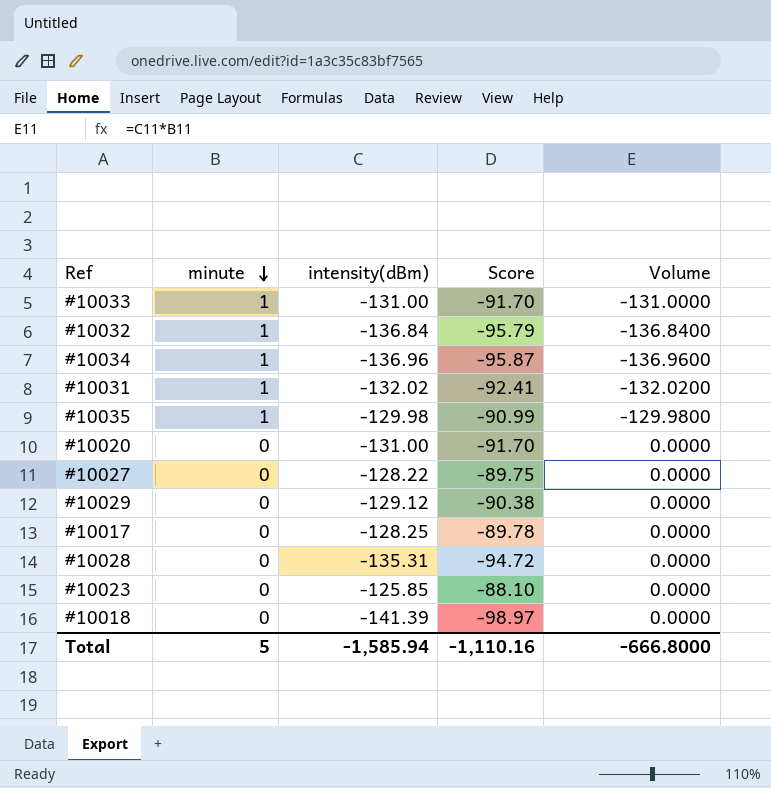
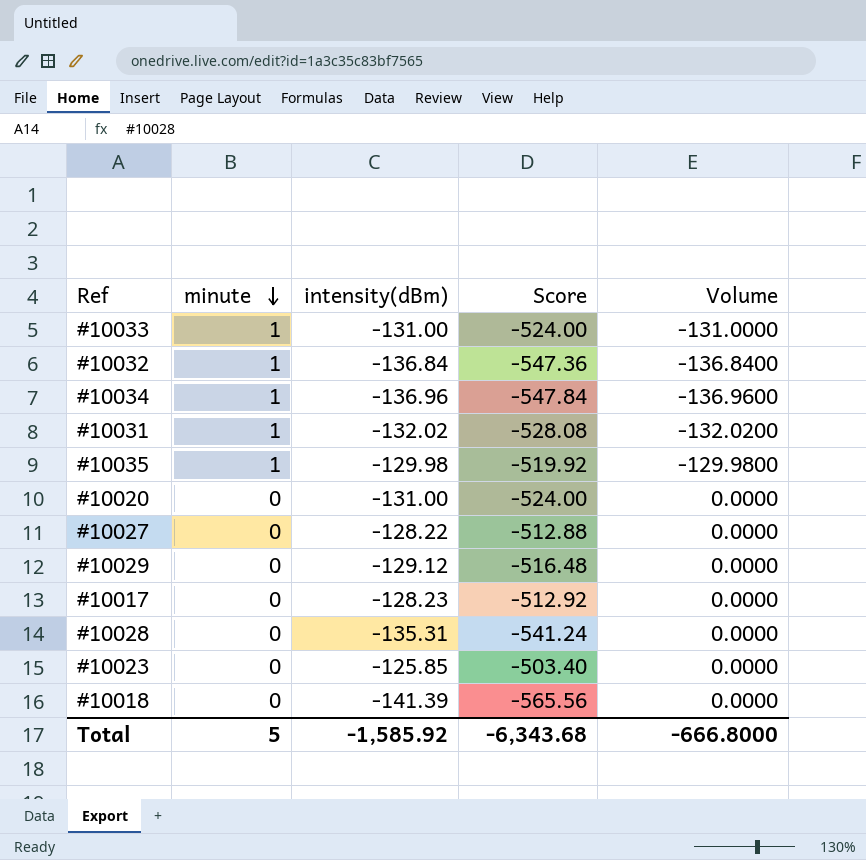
column Score | formula: [intensity(dBm)] * 0.7 -> [intensity(dBm)] * 4
#10017 | intensity(dBm): -128.25 -> -128.23
Total | intensity(dBm): -1,585.94 -> -1,585.92
Total | Score: -1,110.16 -> -6,343.68

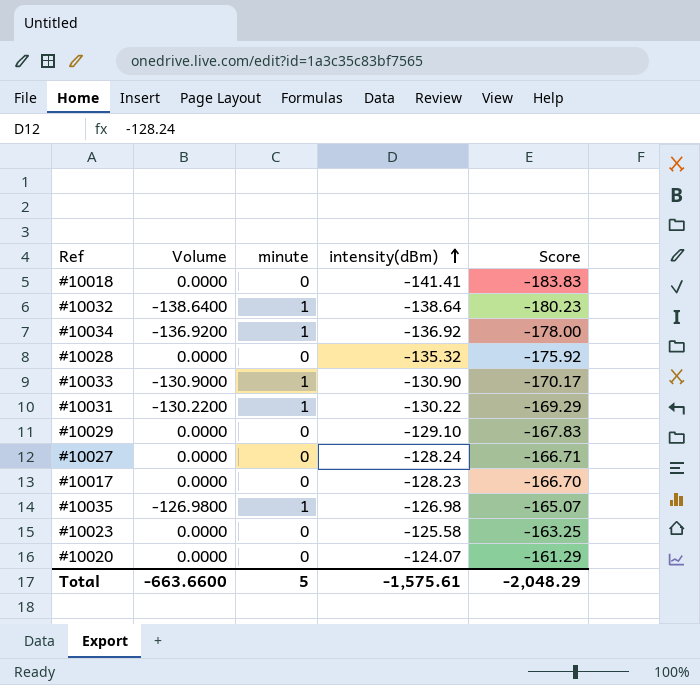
row order: minute descending -> intensity(dBm) ascending
column Volume | position: 5 -> 2
column Score | formula: [intensity(dBm)] * 4 -> [intensity(dBm)] * 1.3
#10018 | intensity(dBm): -141.39 -> -141.41
#10032 | Volume: -136.8400 -> -138.6400
#10032 | intensity(dBm): -136.84 -> -138.64
#10034 | Volume: -136.9600 -> -136.9200
#10034 | intensity(dBm): -136.96 -> -136.92
#10028 | intensity(dBm): -135.31 -> -135.32
#10033 | Volume: -131.0000 -> -130.9000
#10033 | intensity(dBm): -131.00 -> -130.90
#10031 | Volume: -132.0200 -> -130.2200
#10031 | intensity(dBm): -132.02 -> -130.22
#10029 | intensity(dBm): -129.12 -> -129.10
#10027 | intensity(dBm): -128.22 -> -128.24
#10035 | Volume: -129.9800 -> -126.9800
#10035 | intensity(dBm): -129.98 -> -126.98
#10023 | intensity(dBm): -125.85 -> -125.58
#10020 | intensity(dBm): -131.00 -> -124.07
Total | Volume: -666.8000 -> -663.6600
Total | intensity(dBm): -1,585.92 -> -1,575.61
Total | Score: -6,343.68 -> -2,048.29

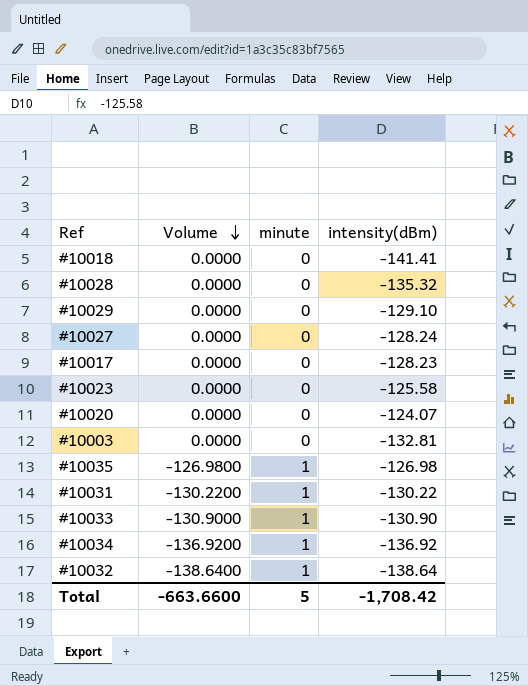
row order: intensity(dBm) ascending -> Volume descending
column Score | formula: [intensity(dBm)] * 1.3 -> none
row #10003: none -> 0.0000 | 0 | -132.81
Total | intensity(dBm): -1,575.61 -> -1,708.42

